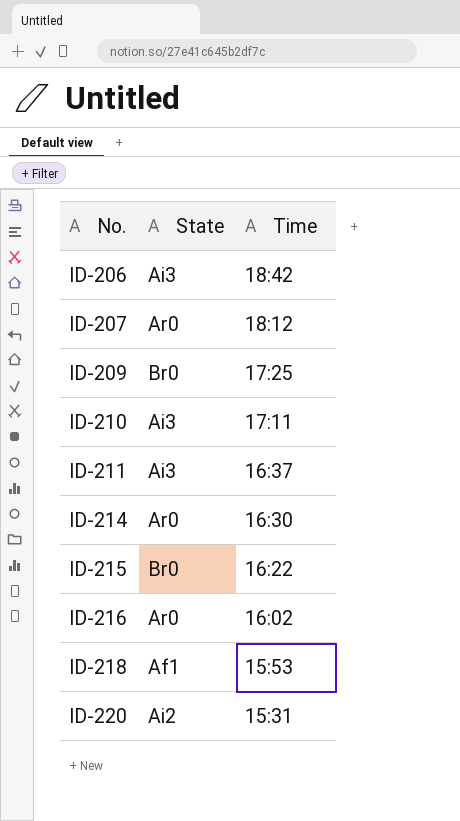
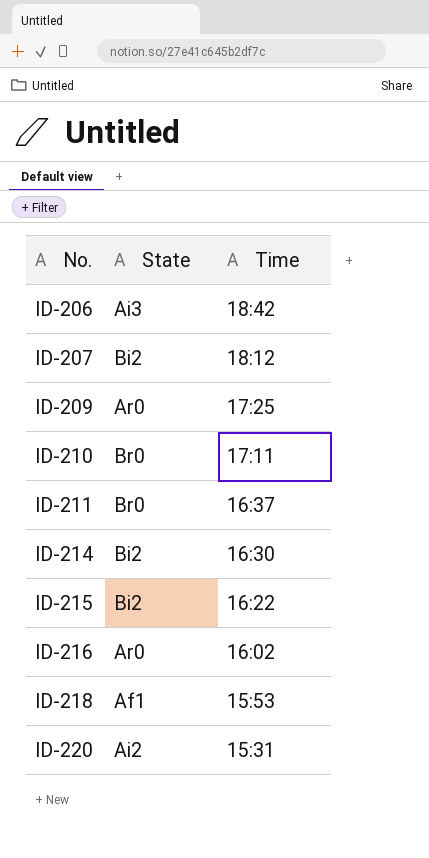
ID-207 | State: Ar0 -> Bi2
ID-209 | State: Br0 -> Ar0
ID-210 | State: Ai3 -> Br0
ID-211 | State: Ai3 -> Br0
ID-214 | State: Ar0 -> Bi2
ID-215 | State: Br0 -> Bi2

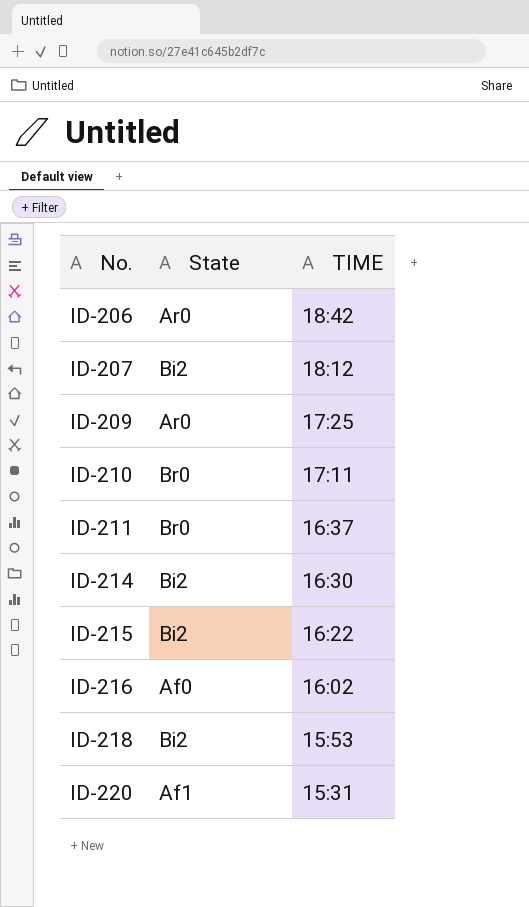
column name: Time -> TIME
ID-206 | State: Ai3 -> Ar0
ID-216 | State: Ar0 -> Af0
ID-218 | State: Af1 -> Bi2
ID-220 | State: Ai2 -> Af1

